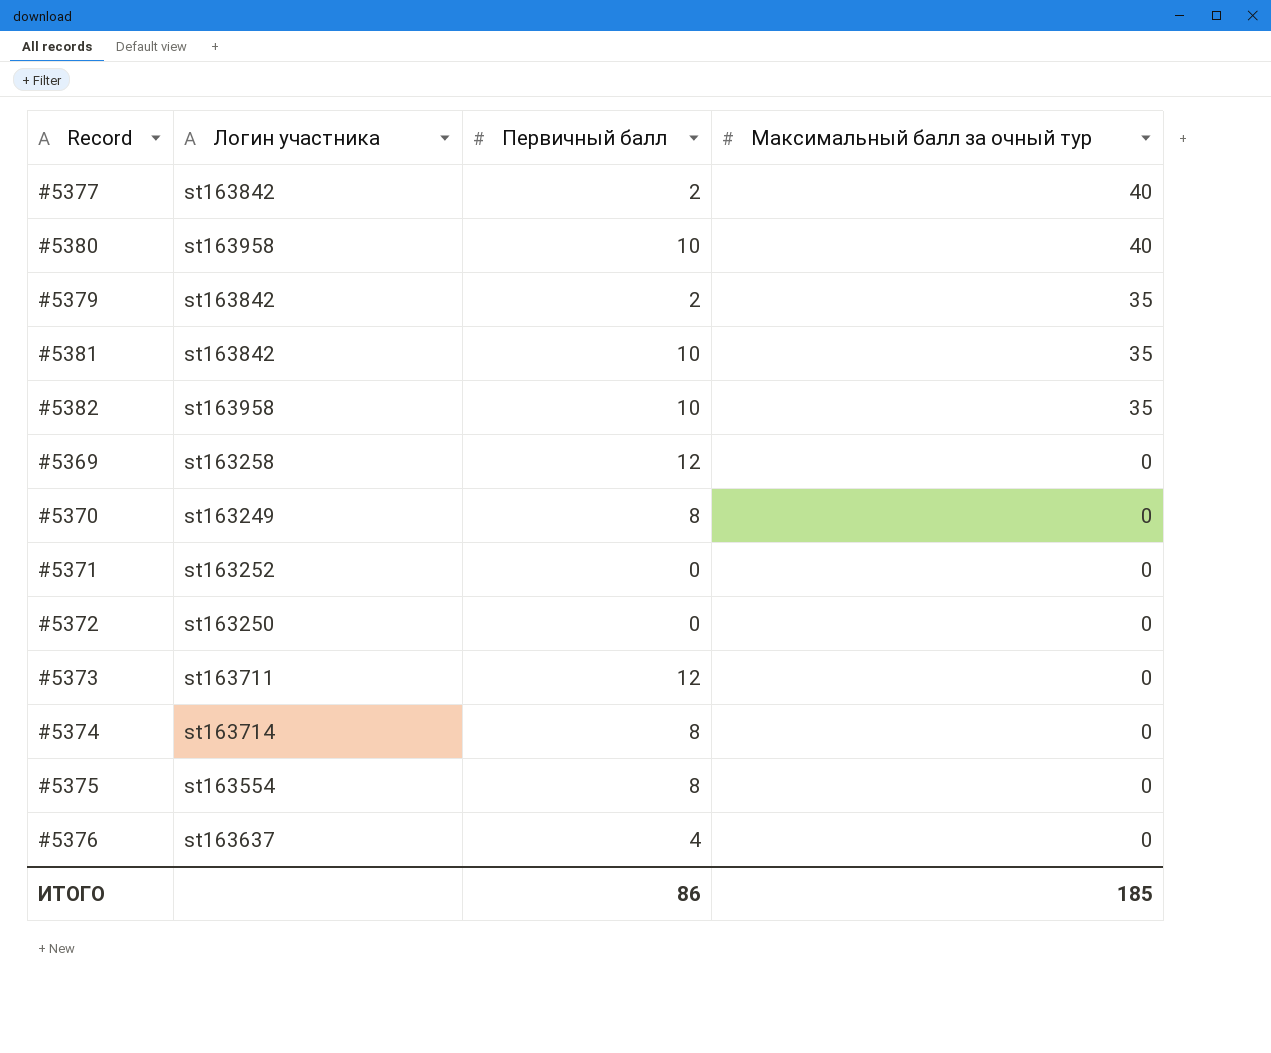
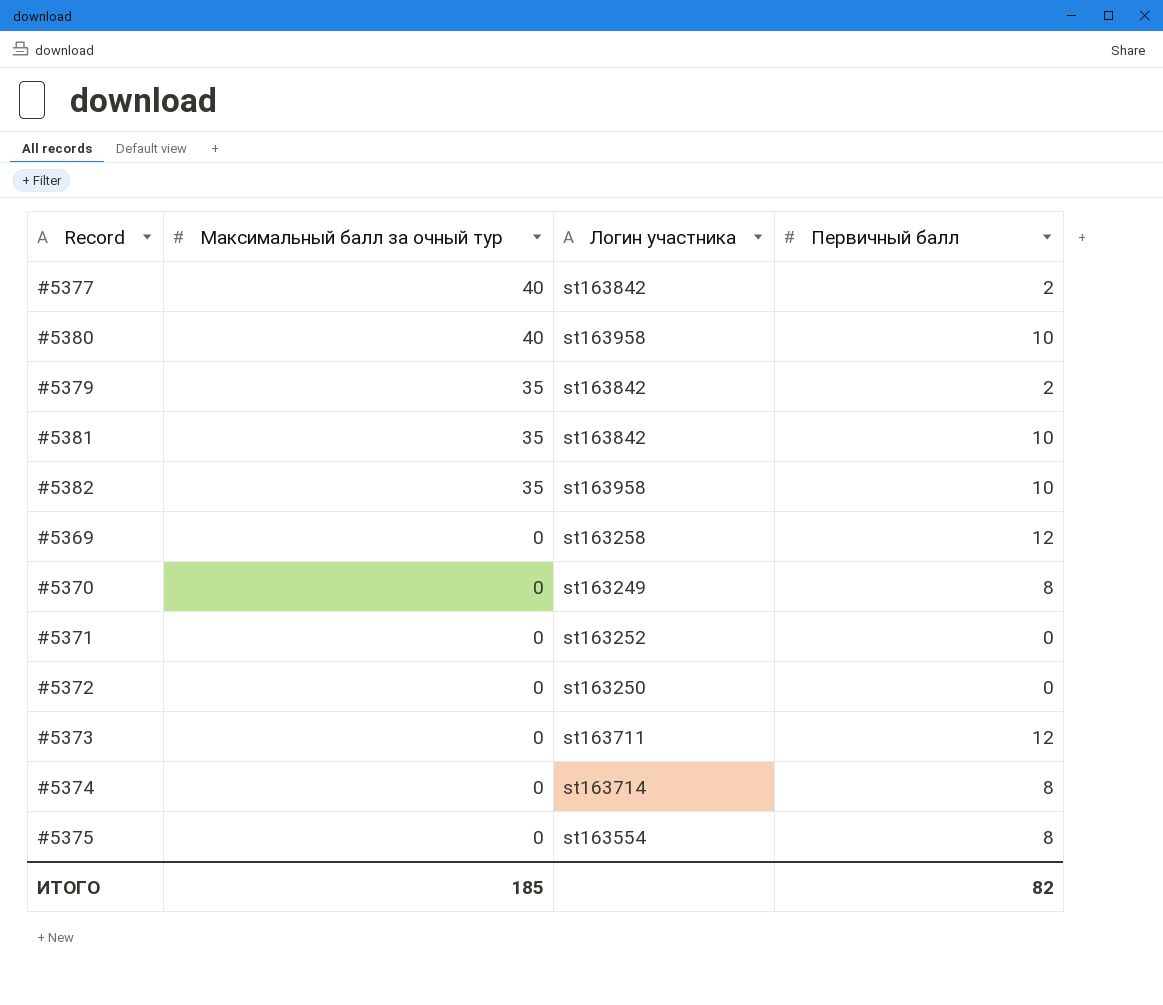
column Максимальный балл за очный тур | position: 4 -> 2
row #5376: st163637 | 4 | 0 -> none
ИТОГО | Первичный балл: 86 -> 82

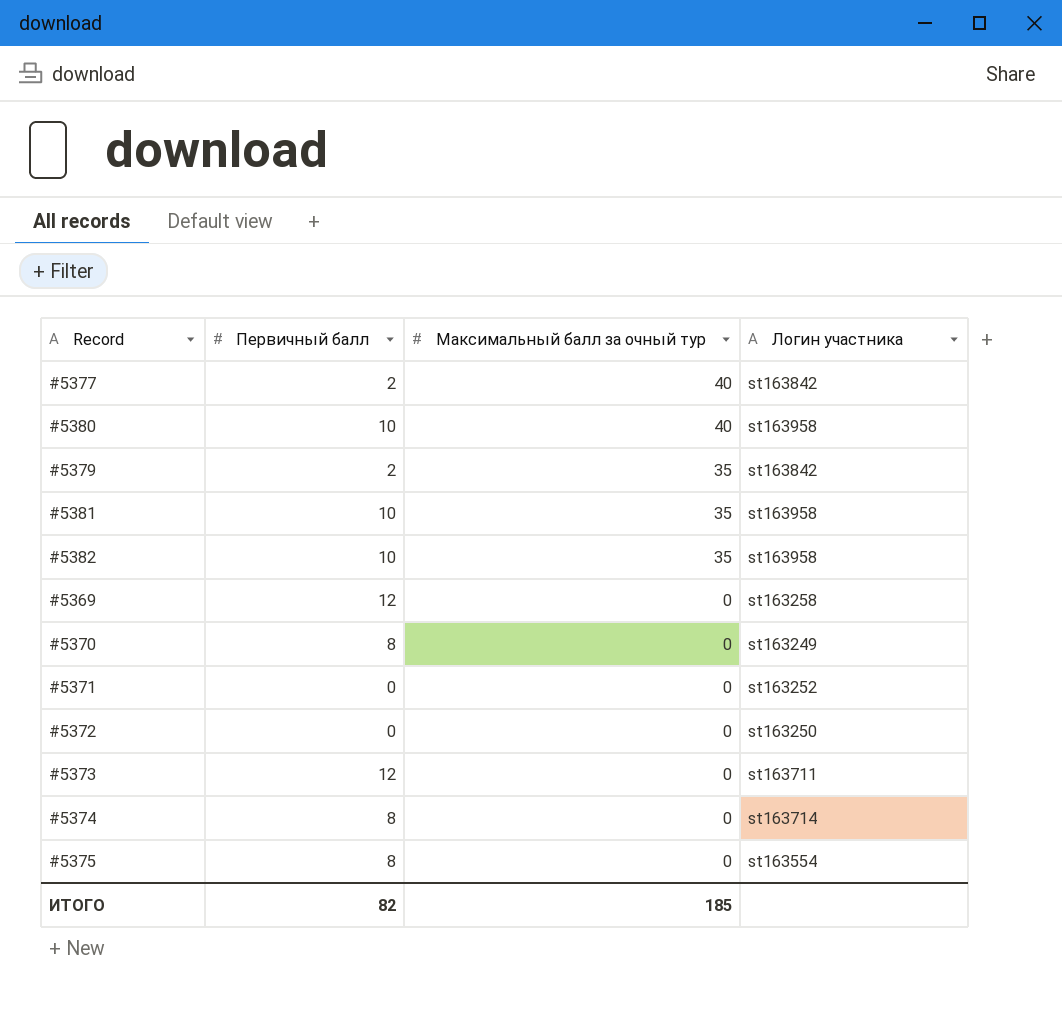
column Первичный балл | position: 4 -> 2
#5381 | Логин участника: st163842 -> st163958

